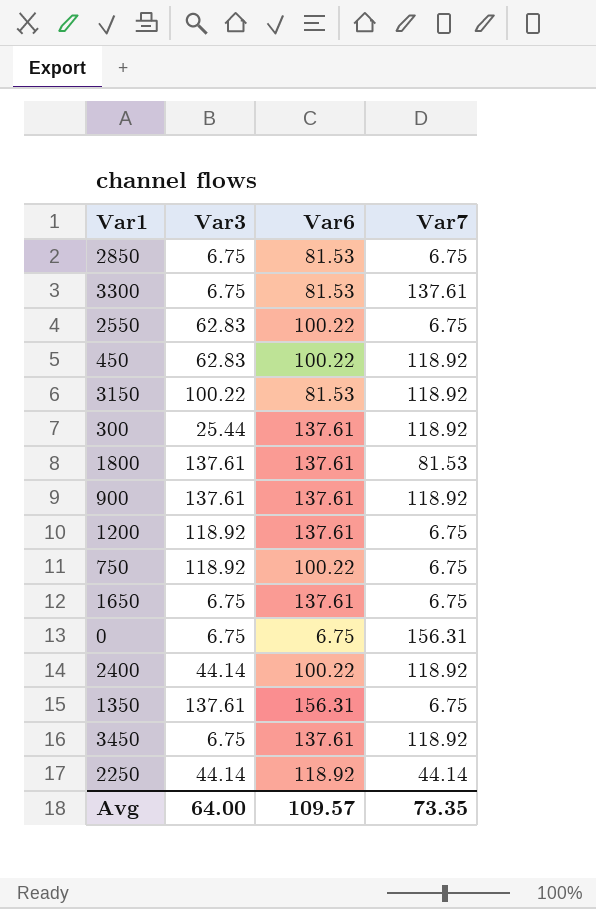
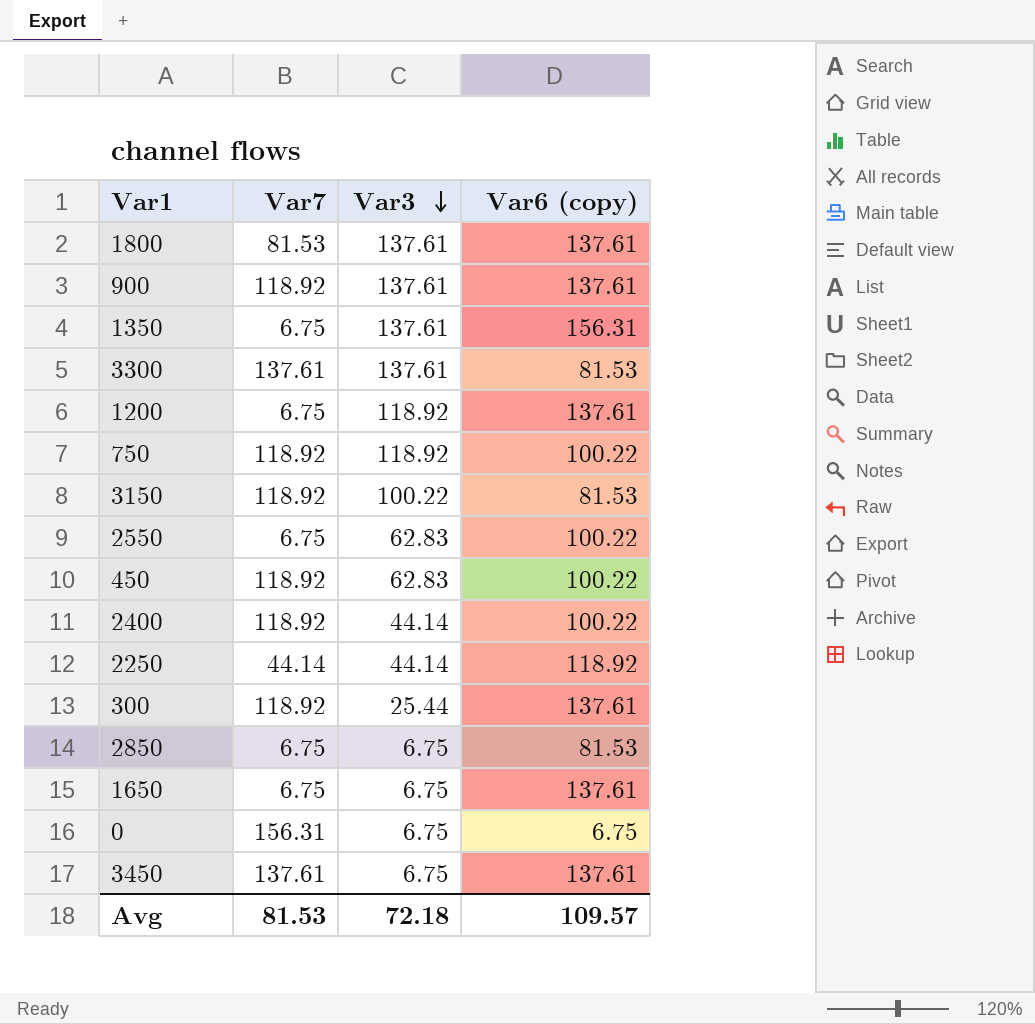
row order: none -> Var3 descending
column Var7 | position: 4 -> 2
column name: Var6 -> Var6 (copy)
3300 | Var3: 6.75 -> 137.61
750 | Var7: 6.75 -> 118.92
3450 | Var7: 118.92 -> 137.61
Avg | Var7: 73.35 -> 81.53
Avg | Var3: 64.00 -> 72.18

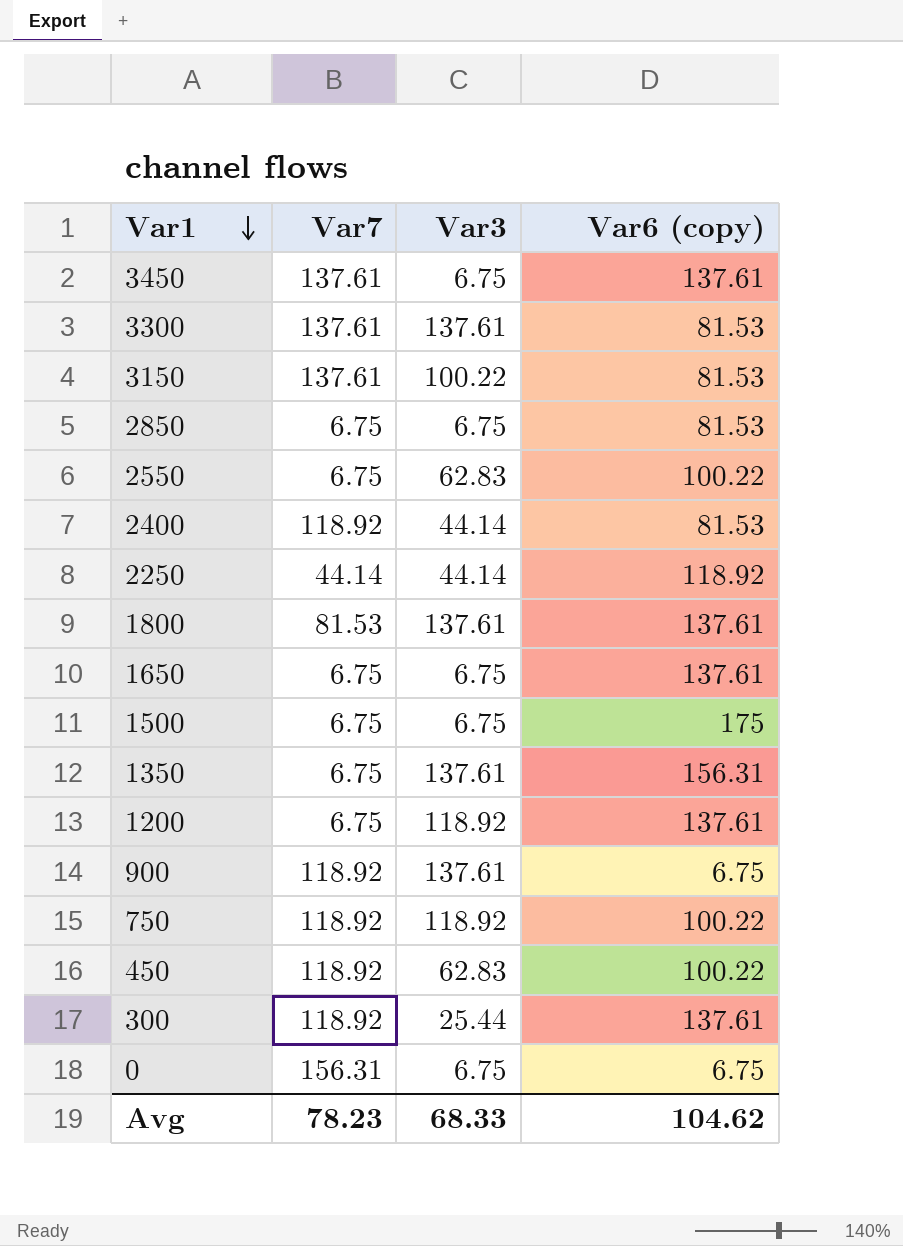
row order: Var3 descending -> Var1 descending
3150 | Var7: 118.92 -> 137.61
2400 | Var6 (copy): 100.22 -> 81.53
row 1500: none -> 6.75 | 6.75 | 175
900 | Var6 (copy): 137.61 -> 6.75
Avg | Var7: 81.53 -> 78.23
Avg | Var3: 72.18 -> 68.33
Avg | Var6 (copy): 109.57 -> 104.62

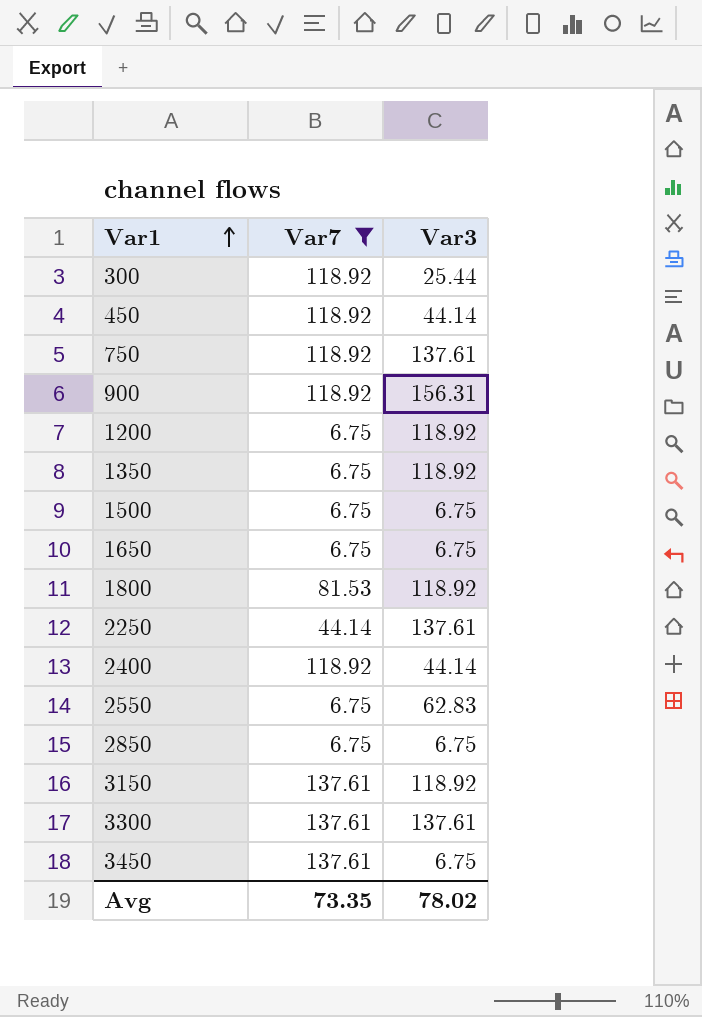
filter: none -> Var7 != 156.31
row order: Var1 descending -> Var1 ascending
column Var6 (copy) | position: 4 -> none
450 | Var3: 62.83 -> 44.14
750 | Var3: 118.92 -> 137.61
900 | Var3: 137.61 -> 156.31
1350 | Var3: 137.61 -> 118.92
1800 | Var3: 137.61 -> 118.92
2250 | Var3: 44.14 -> 137.61
3150 | Var3: 100.22 -> 118.92
Avg | Var7: 78.23 -> 73.35
Avg | Var3: 68.33 -> 78.02

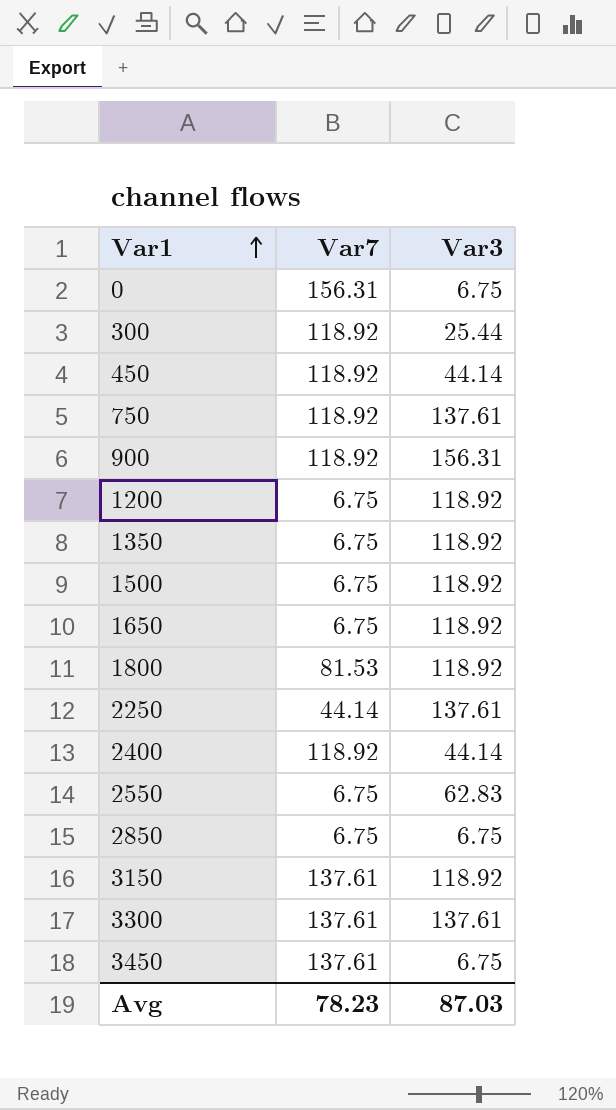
filter: Var7 != 156.31 -> none
1500 | Var3: 6.75 -> 118.92
1650 | Var3: 6.75 -> 118.92
Avg | Var7: 73.35 -> 78.23
Avg | Var3: 78.02 -> 87.03

